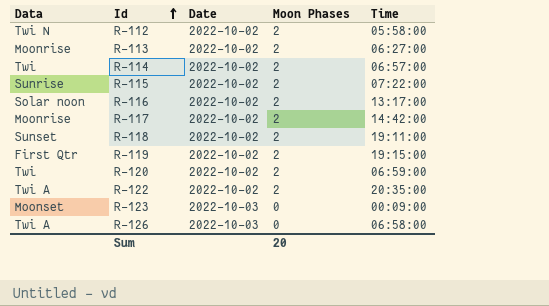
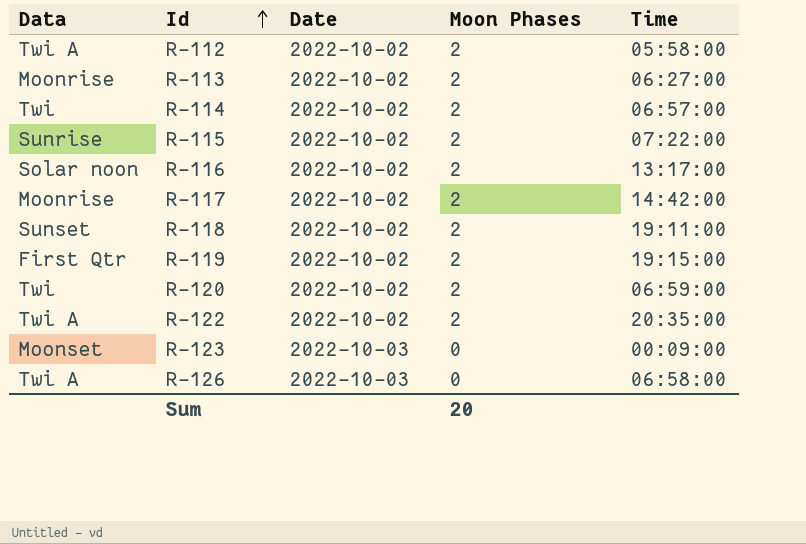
R-112 | Data: Twi N -> Twi A

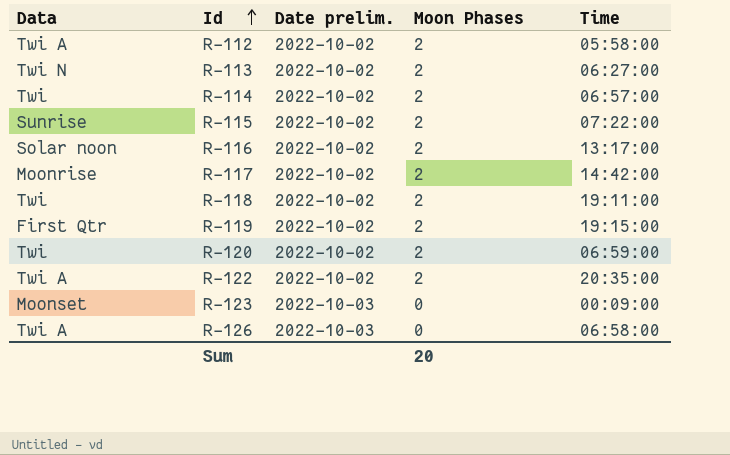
column name: Date -> Date prelim.
R-113 | Data: Moonrise -> Twi N
R-118 | Data: Sunset -> Twi

